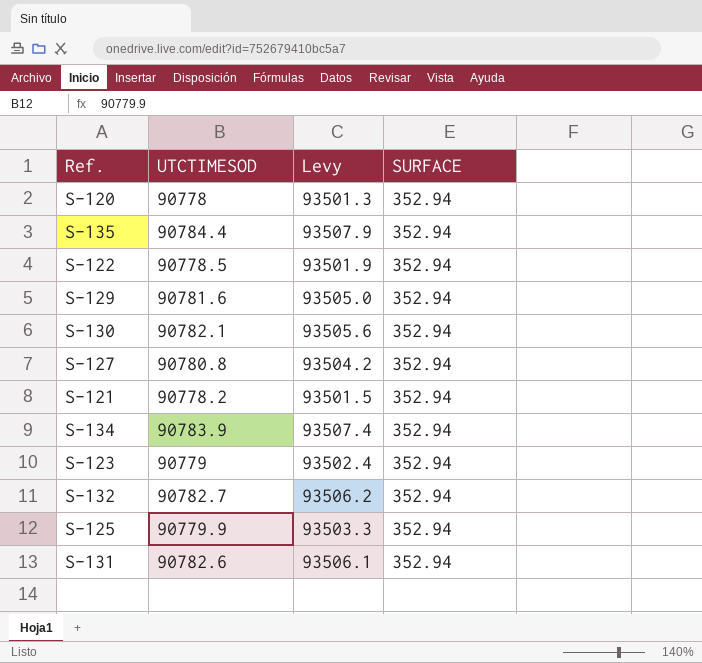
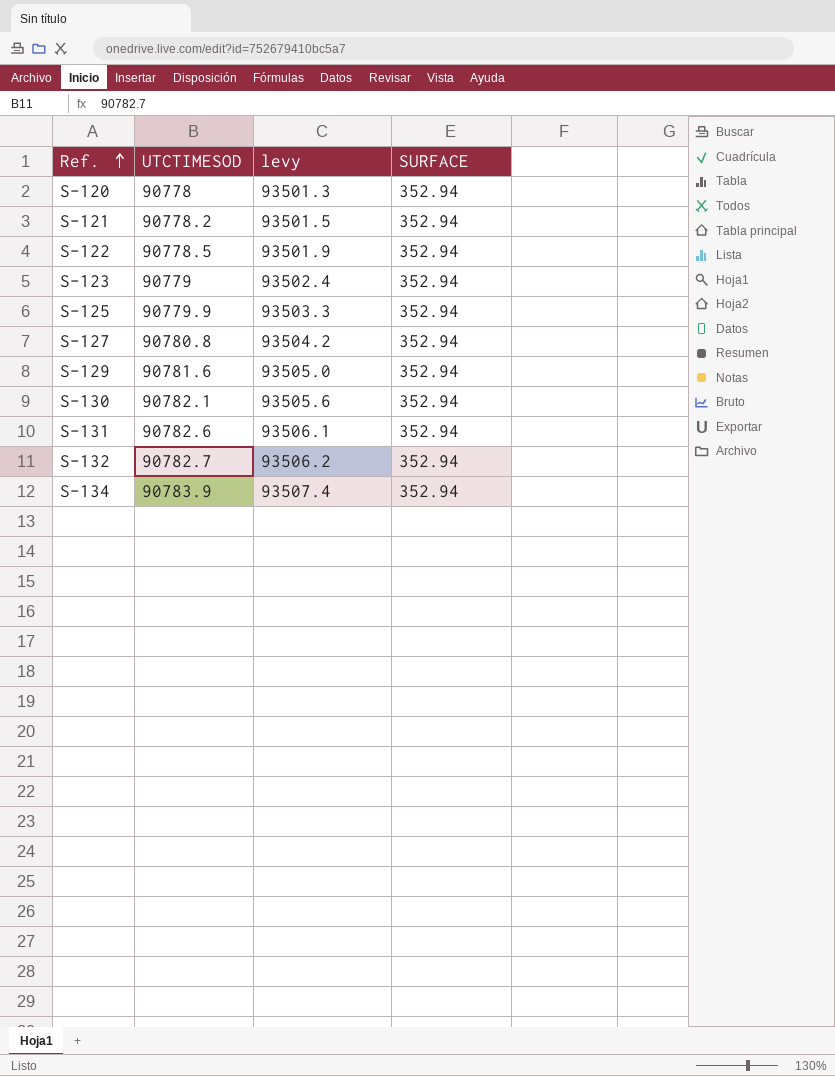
row order: none -> Ref. ascending
column name: Levy -> levy
row S-135: 90784.4 | 93507.9 | 352.94 -> none

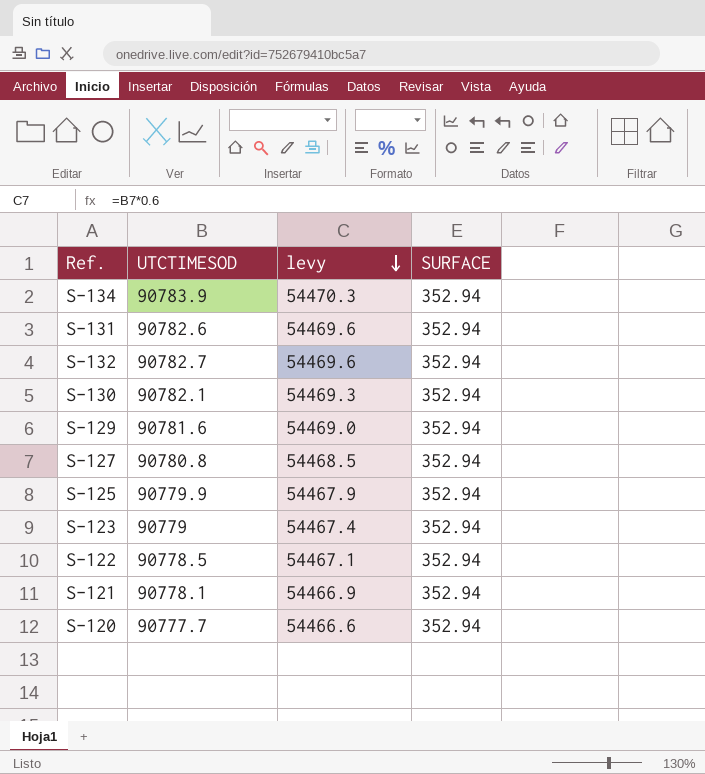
row order: Ref. ascending -> levy descending
column levy | formula: [UTCTIMESOD] * 1.03 -> [UTCTIMESOD] * 0.6
S-121 | UTCTIMESOD: 90778.2 -> 90778.1
S-120 | UTCTIMESOD: 90778 -> 90777.7

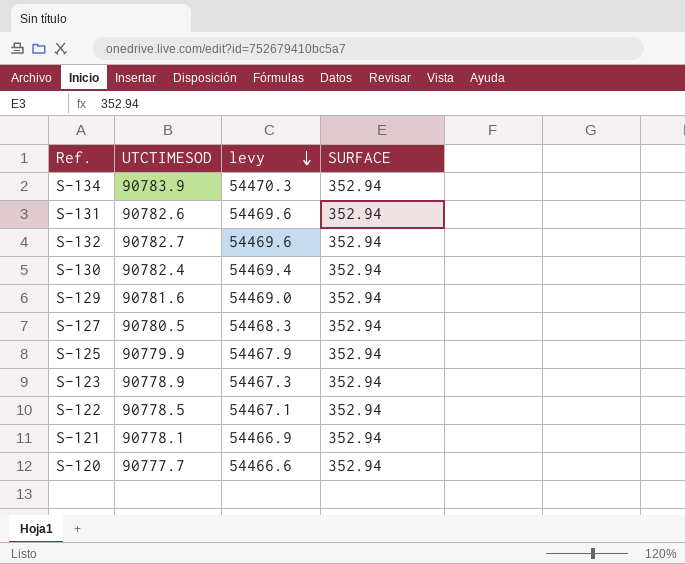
S-130 | UTCTIMESOD: 90782.1 -> 90782.4
S-130 | levy: 54469.3 -> 54469.4
S-127 | UTCTIMESOD: 90780.8 -> 90780.5
S-127 | levy: 54468.5 -> 54468.3
S-123 | UTCTIMESOD: 90779 -> 90778.9
S-123 | levy: 54467.4 -> 54467.3

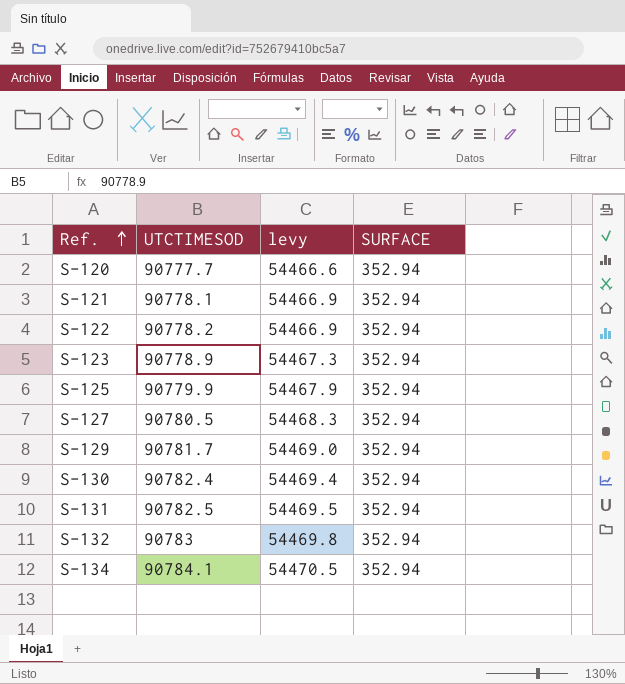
row order: levy descending -> Ref. ascending
S-122 | UTCTIMESOD: 90778.5 -> 90778.2
S-122 | levy: 54467.1 -> 54466.9
S-129 | UTCTIMESOD: 90781.6 -> 90781.7
S-131 | UTCTIMESOD: 90782.6 -> 90782.5
S-131 | levy: 54469.6 -> 54469.5
S-132 | UTCTIMESOD: 90782.7 -> 90783
S-132 | levy: 54469.6 -> 54469.8
S-134 | UTCTIMESOD: 90783.9 -> 90784.1
S-134 | levy: 54470.3 -> 54470.5

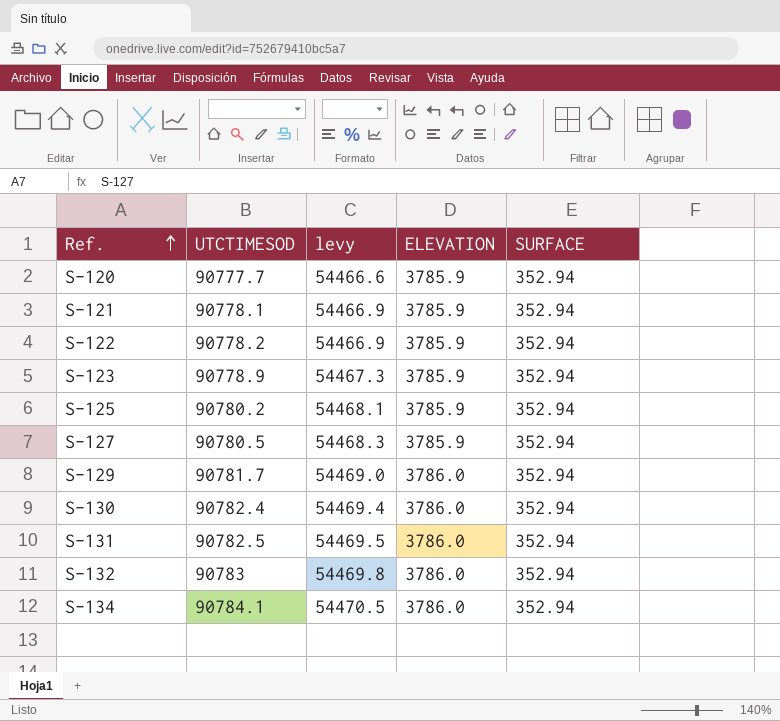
column ELEVATION | position: none -> 4
S-125 | UTCTIMESOD: 90779.9 -> 90780.2
S-125 | levy: 54467.9 -> 54468.1

